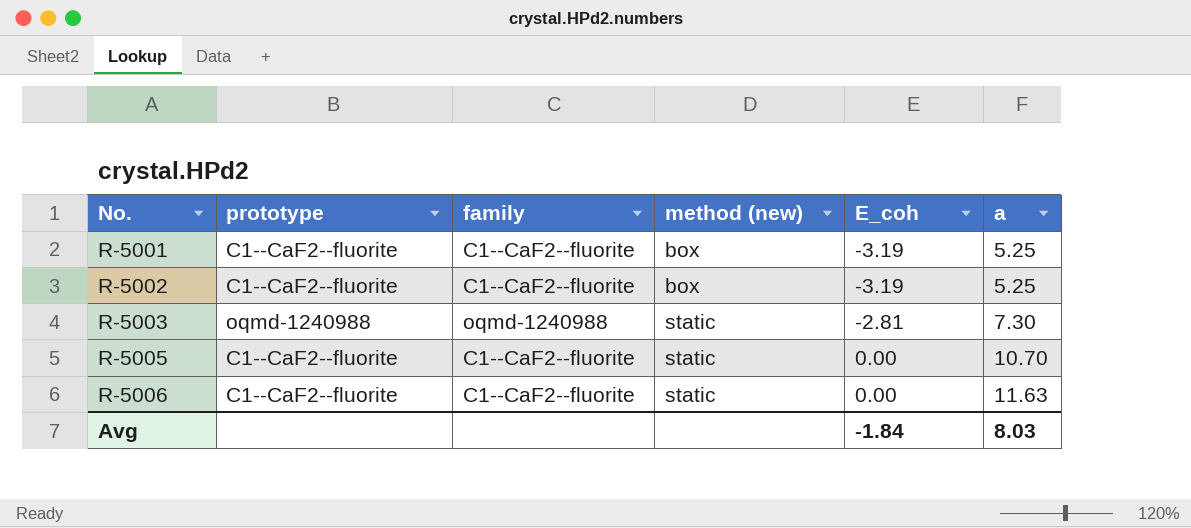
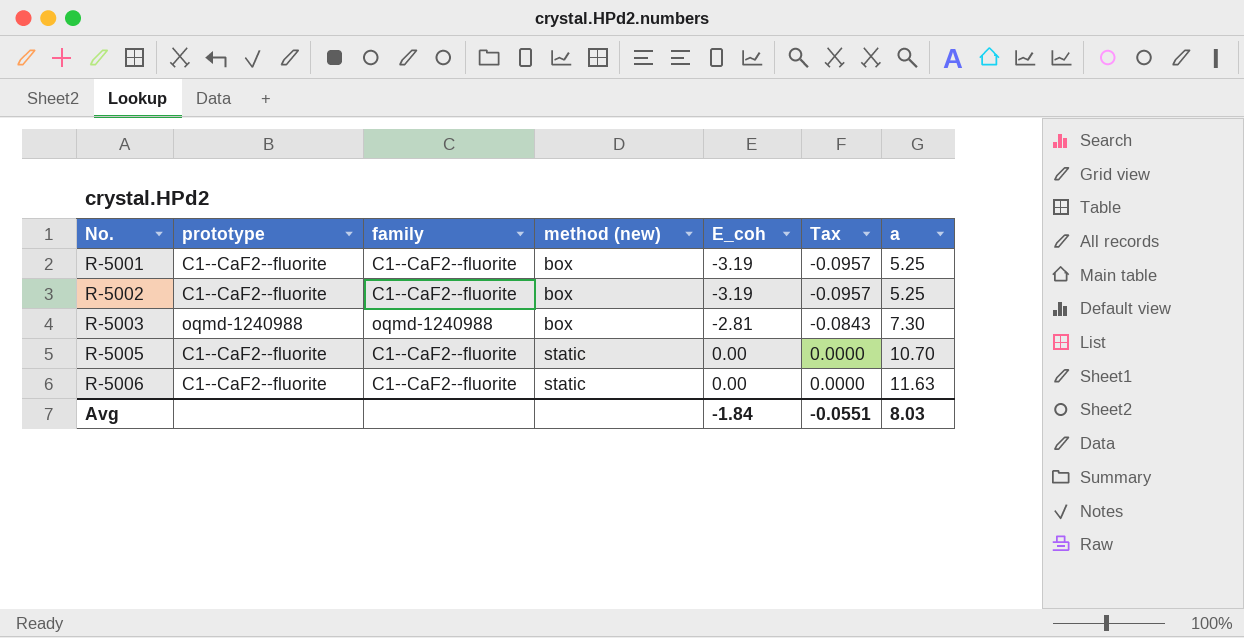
column Tax | formula: none -> [E_coh] * 0.03
R-5003 | method (new): static -> box

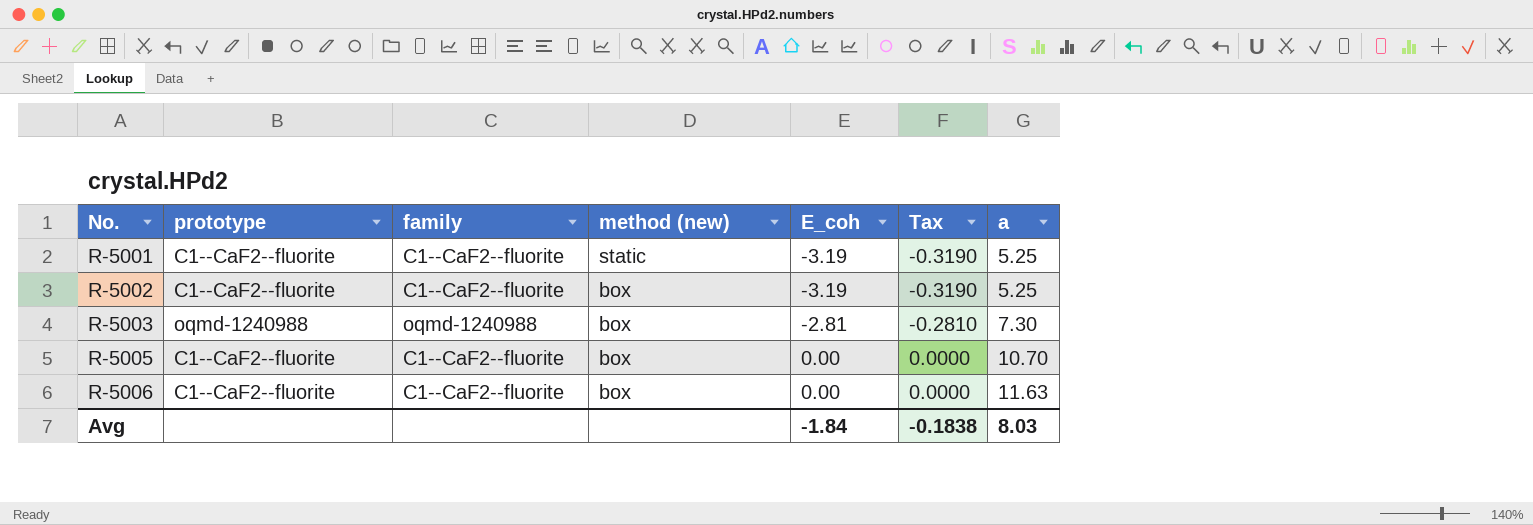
column Tax | formula: [E_coh] * 0.03 -> [E_coh] * 0.1
R-5001 | method (new): box -> static
R-5005 | method (new): static -> box
R-5006 | method (new): static -> box
Avg | Tax: -0.0551 -> -0.1838

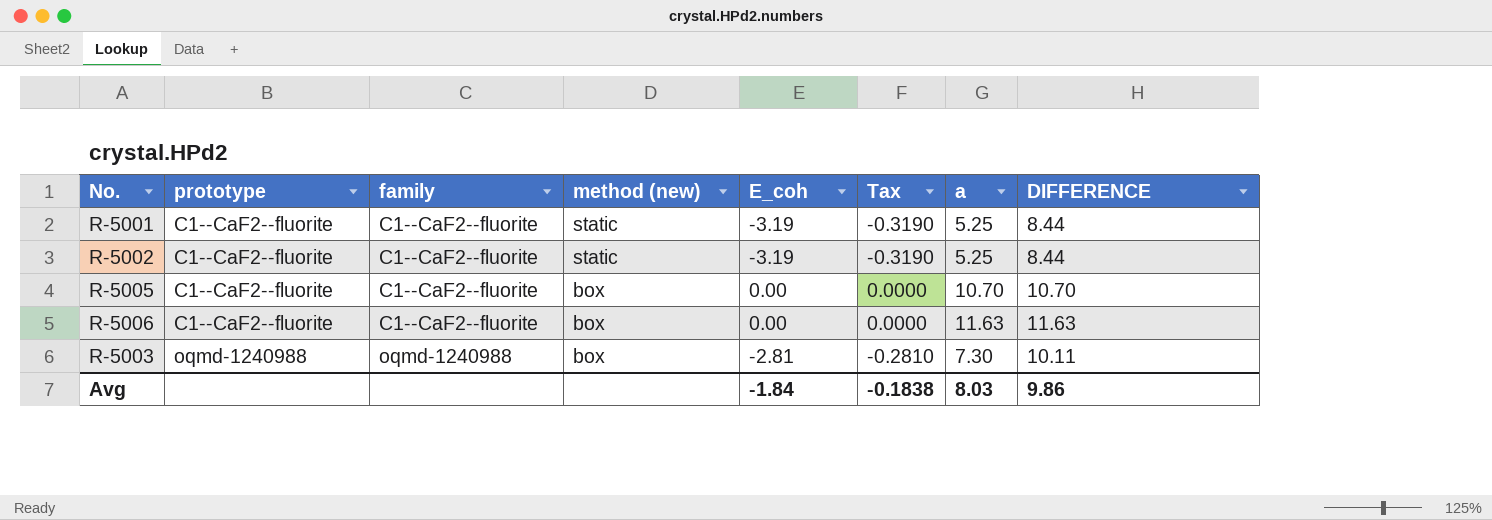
row order: No. ascending -> prototype ascending
column DIFFERENCE | formula: none -> [a] - [E_coh]
R-5002 | method (new): box -> static

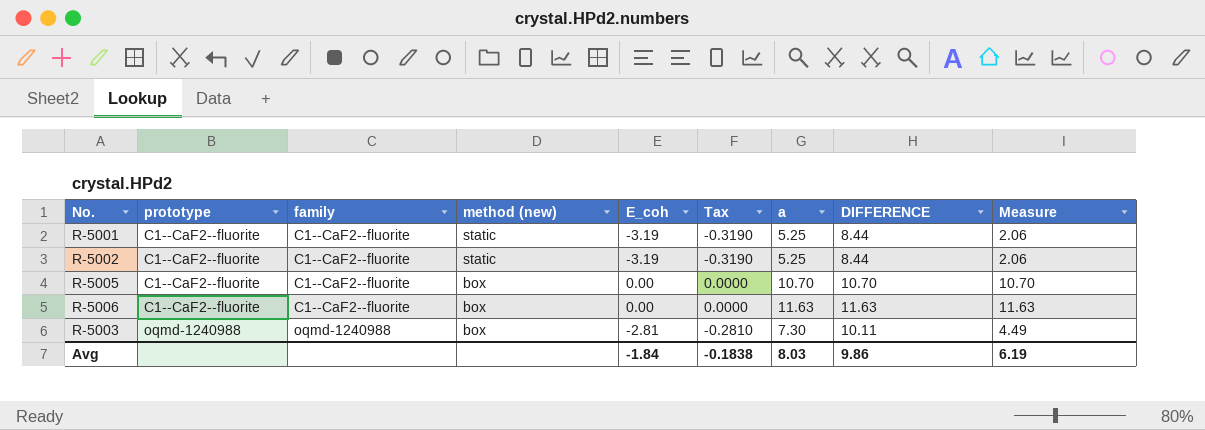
column Measure | formula: none -> [E_coh] + [a]

